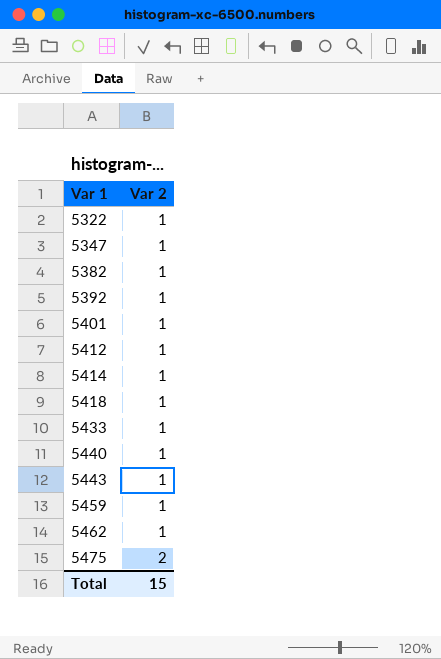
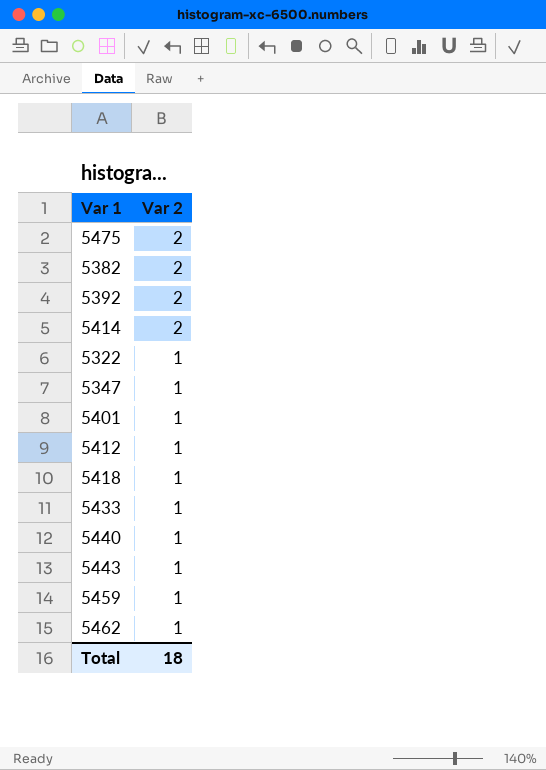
row order: Var 1 ascending -> Var 2 descending
5382 | Var 2: 1 -> 2
5392 | Var 2: 1 -> 2
5414 | Var 2: 1 -> 2
Total | Var 2: 15 -> 18

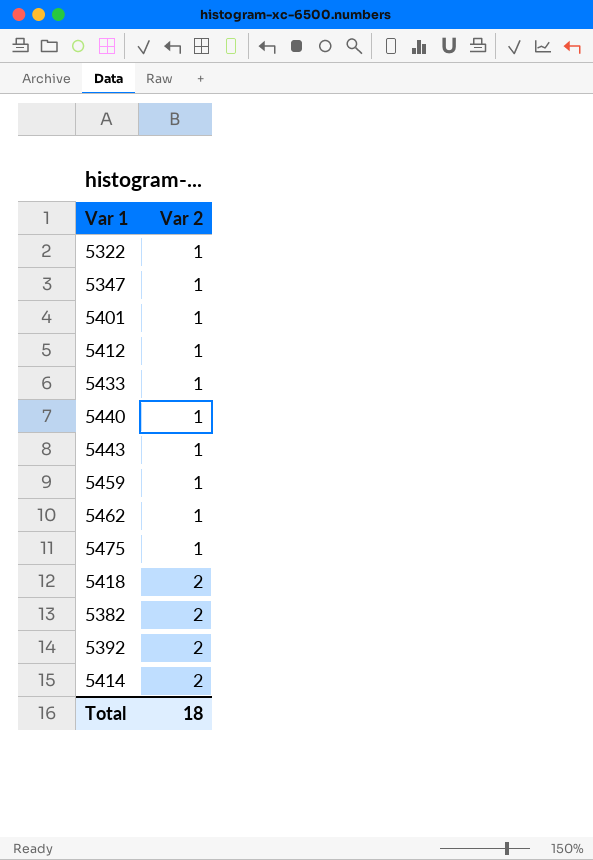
row order: Var 2 descending -> Var 2 ascending
5475 | Var 2: 2 -> 1
5418 | Var 2: 1 -> 2

